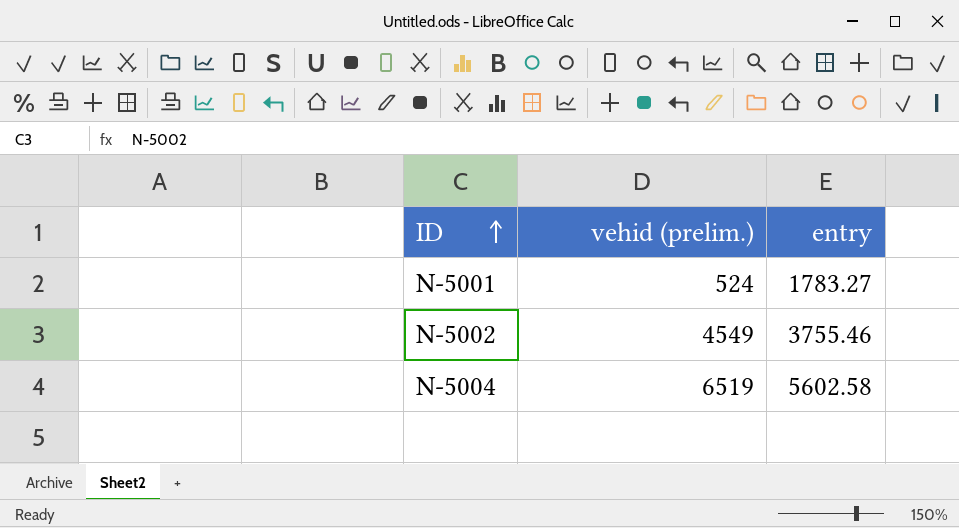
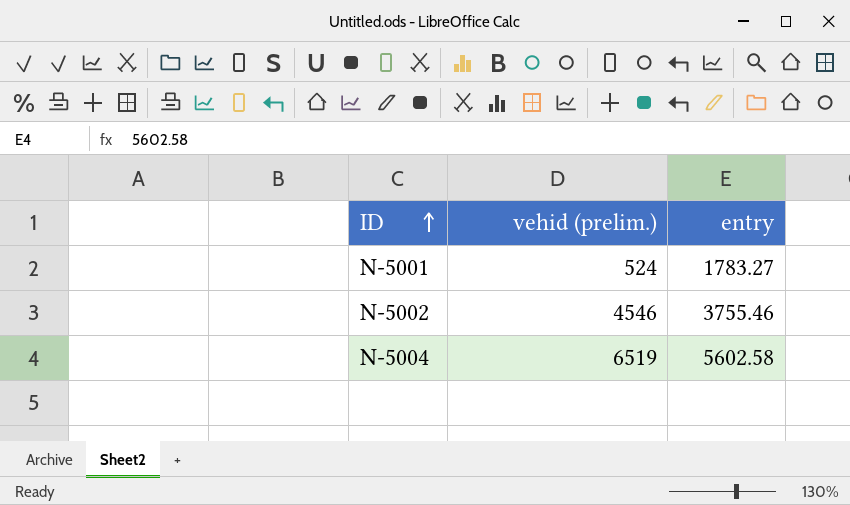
N-5002 | vehid (prelim.): 4549 -> 4546

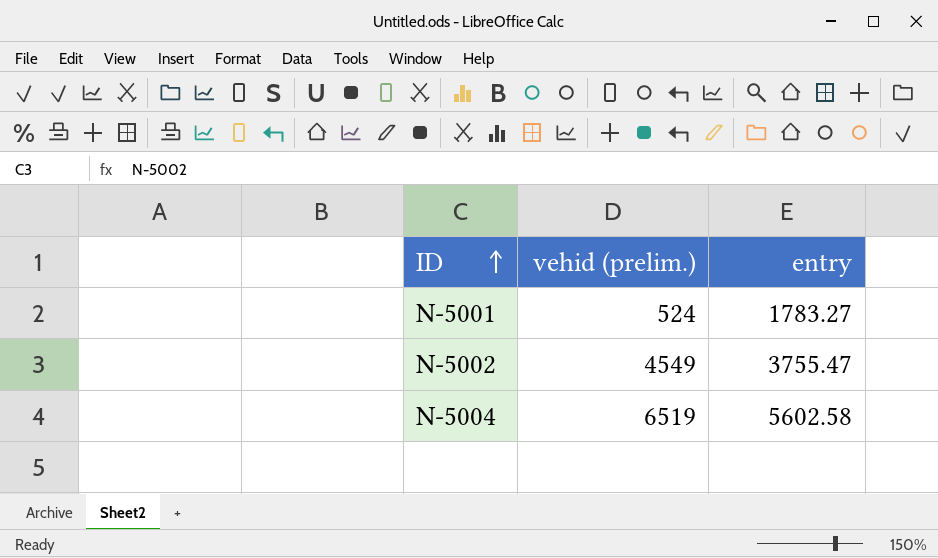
N-5002 | vehid (prelim.): 4546 -> 4549
N-5002 | entry: 3755.46 -> 3755.47

